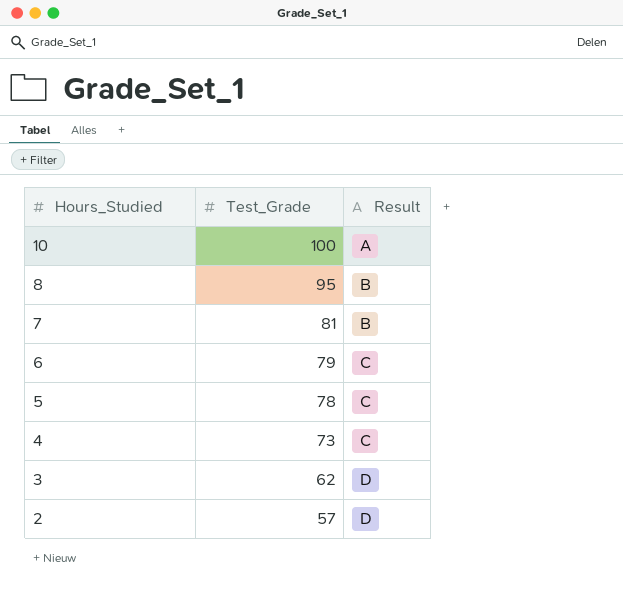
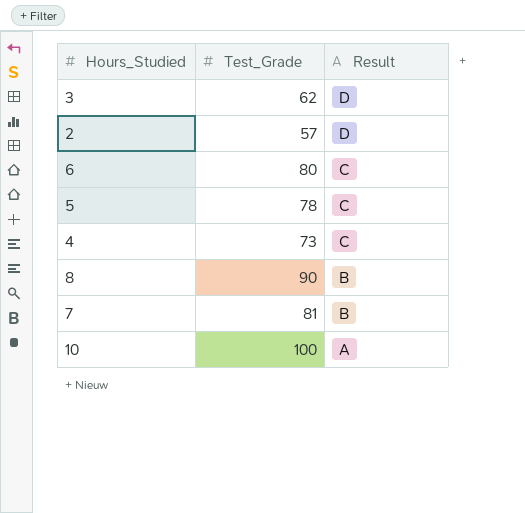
row order: Hours_Studied descending -> Result descending
6 | Test_Grade: 79 -> 80
8 | Test_Grade: 95 -> 90

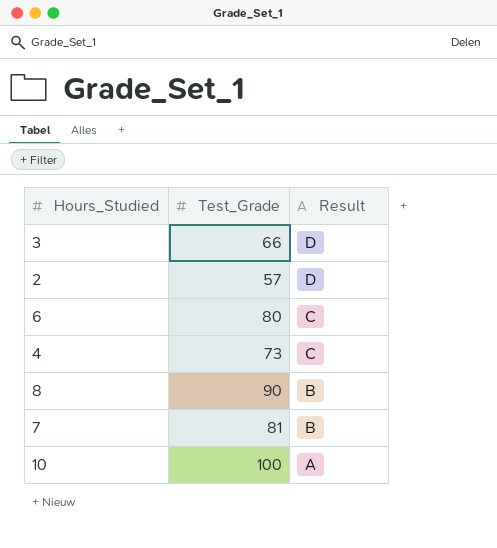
row 5: 78 | C -> none
3 | Test_Grade: 62 -> 66

